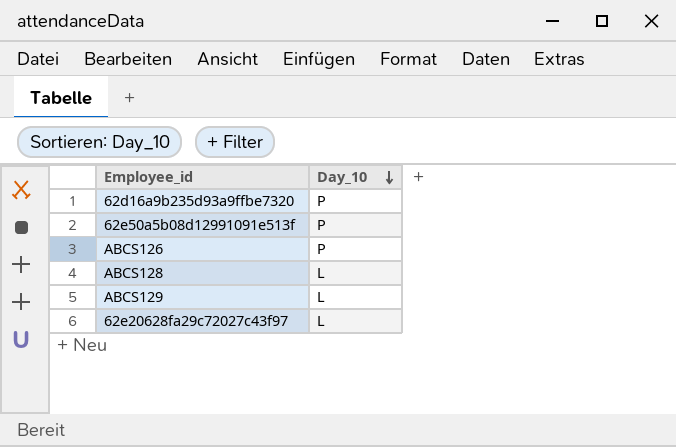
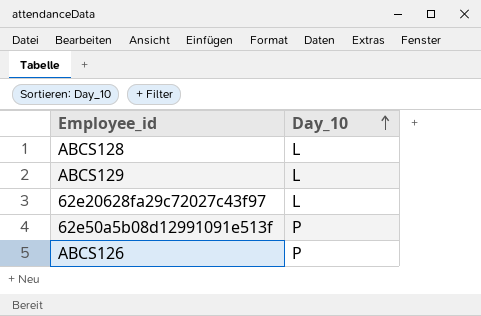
row order: Day_10 descending -> Day_10 ascending
row 62d16a9b235d93a9ffbe7320: P -> none

